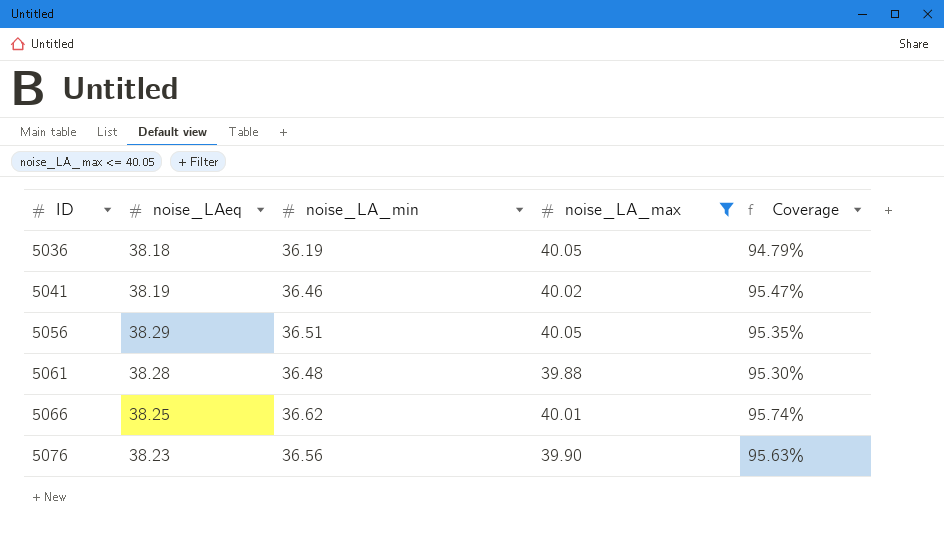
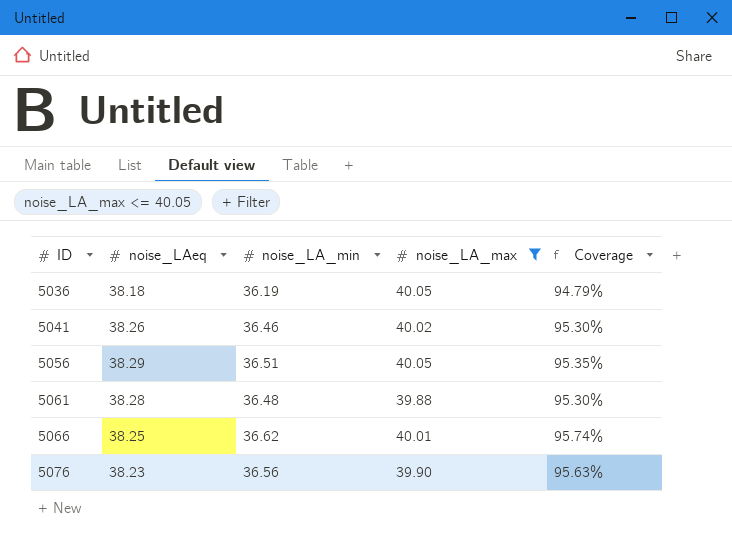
5041 | noise_LAeq: 38.19 -> 38.26
5041 | Coverage: 95.47% -> 95.30%

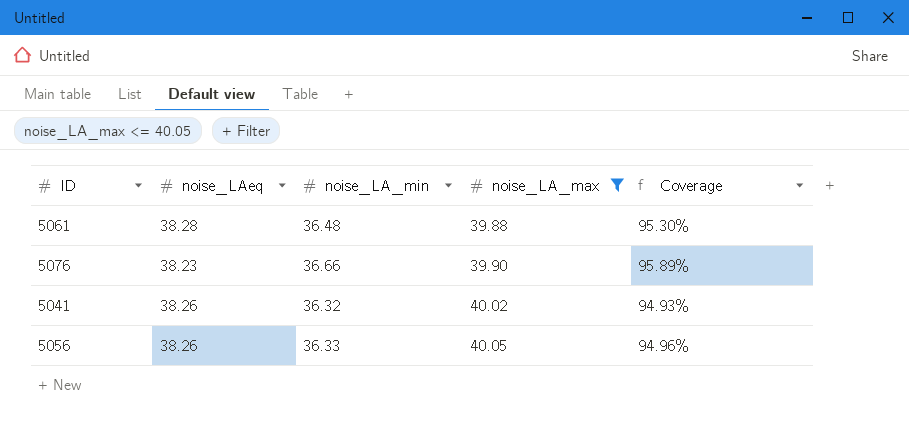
row order: ID ascending -> noise_LA_max ascending
row 5036: 38.18 | 36.19 | 40.05 | 94.79% -> none
row 5066: 38.25 | 36.62 | 40.01 | 95.74% -> none
5076 | noise_LA_min: 36.56 -> 36.66
5076 | Coverage: 95.63% -> 95.89%
5041 | noise_LA_min: 36.46 -> 36.32
5041 | Coverage: 95.30% -> 94.93%
5056 | noise_LAeq: 38.29 -> 38.26
5056 | noise_LA_min: 36.51 -> 36.33
5056 | Coverage: 95.35% -> 94.96%

